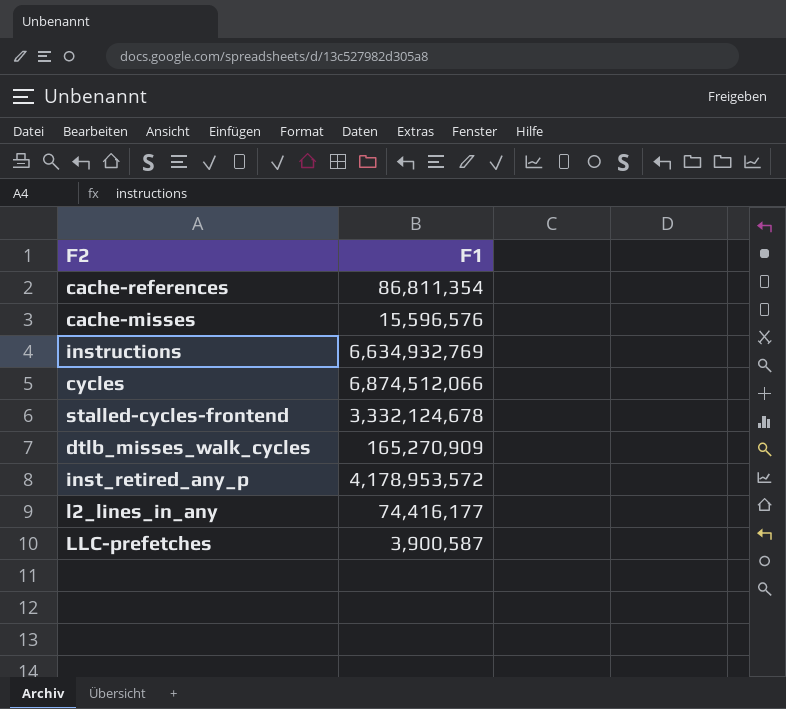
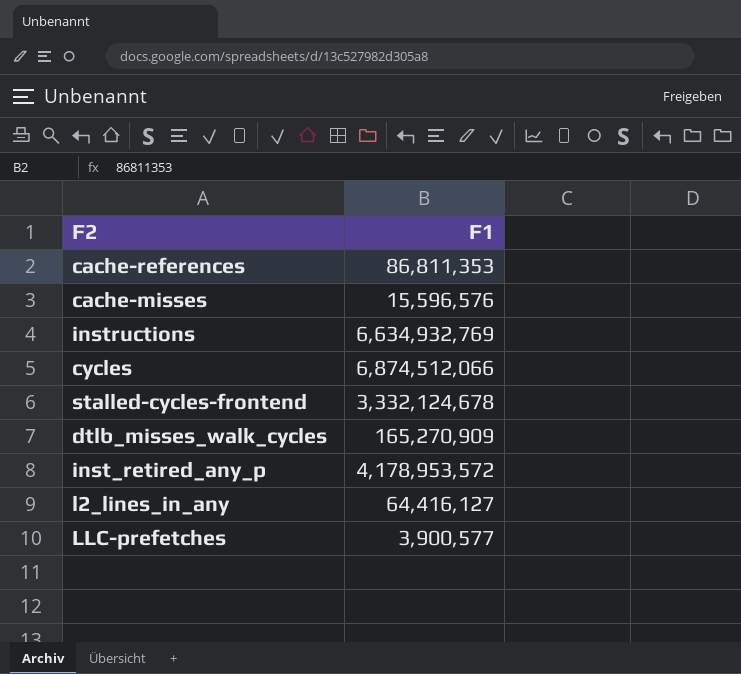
cache-references | F1: 86,811,354 -> 86,811,353
l2_lines_in_any | F1: 74,416,177 -> 64,416,127
LLC-prefetches | F1: 3,900,587 -> 3,900,577

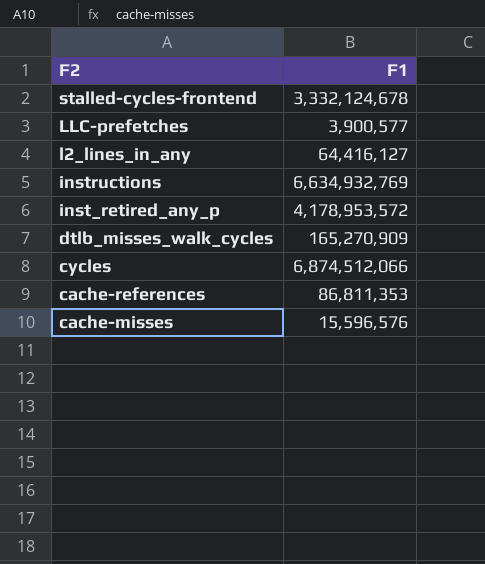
row order: none -> F2 descending

